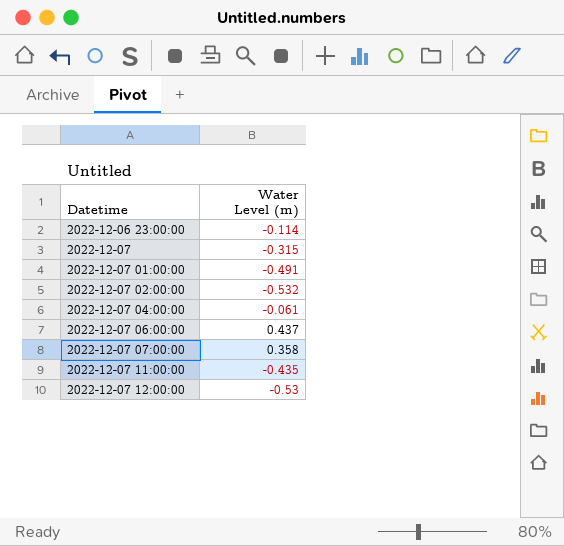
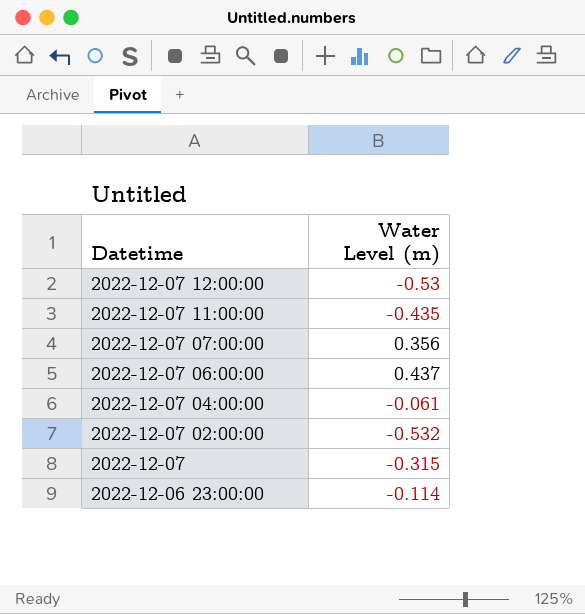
row order: Datetime ascending -> Datetime descending
row 2022-12-07 01:00:00: -0.491 -> none
2022-12-07 07:00:00 | Water Level (m): 0.358 -> 0.356

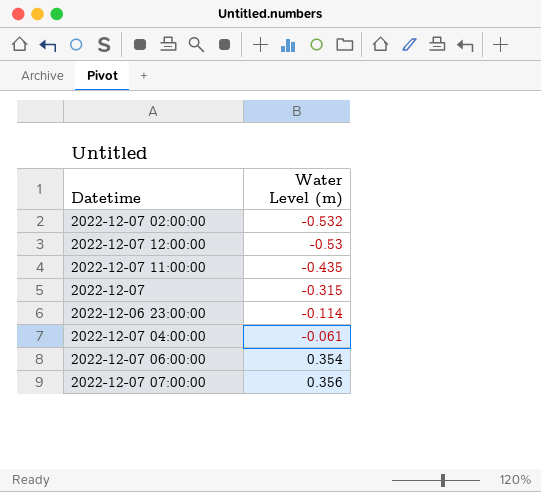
row order: Datetime descending -> Water Level (m) ascending
2022-12-07 06:00:00 | Water Level (m): 0.437 -> 0.354

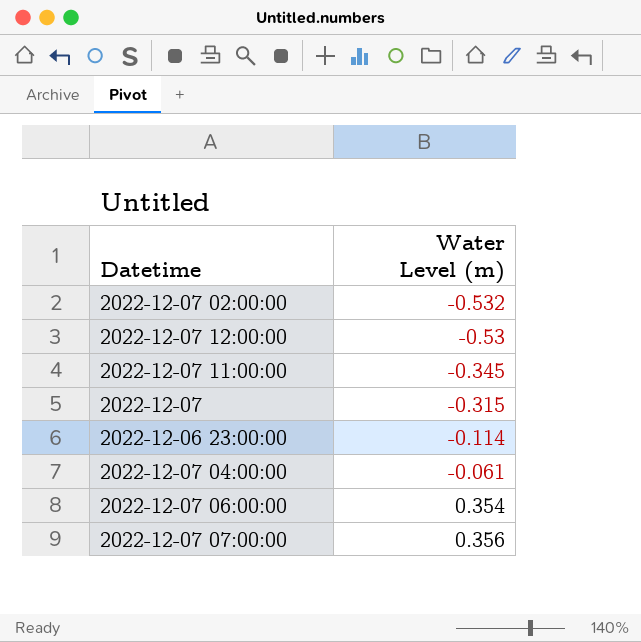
2022-12-07 11:00:00 | Water Level (m): -0.435 -> -0.345

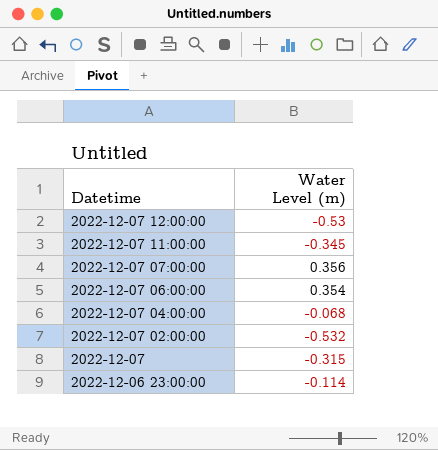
row order: Water Level (m) ascending -> Datetime descending
2022-12-07 04:00:00 | Water Level (m): -0.061 -> -0.068

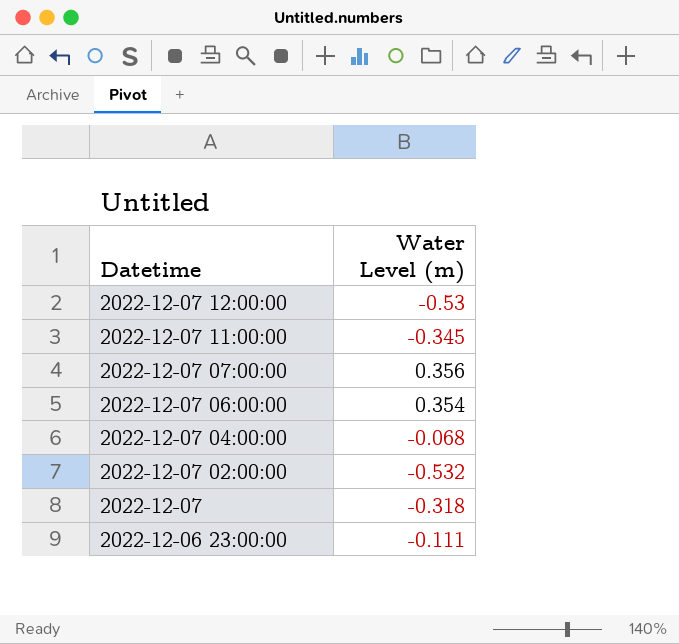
2022-12-07 | Water Level (m): -0.315 -> -0.318
2022-12-06 23:00:00 | Water Level (m): -0.114 -> -0.111

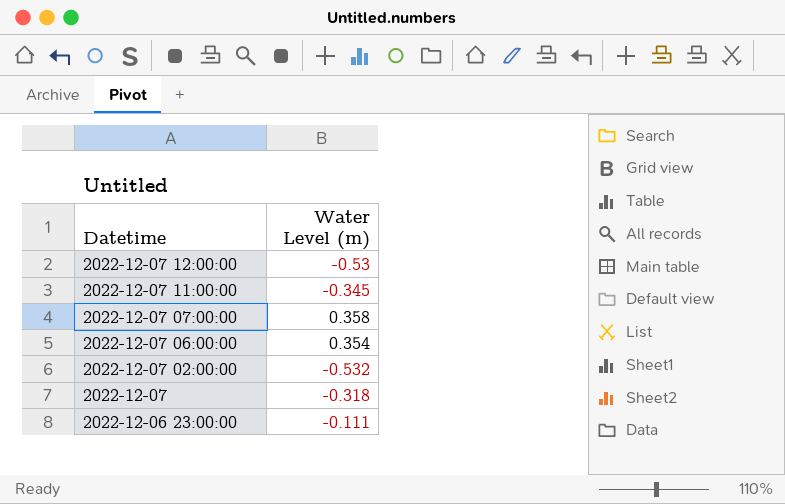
row 2022-12-07 04:00:00: -0.068 -> none
2022-12-07 07:00:00 | Water Level (m): 0.356 -> 0.358

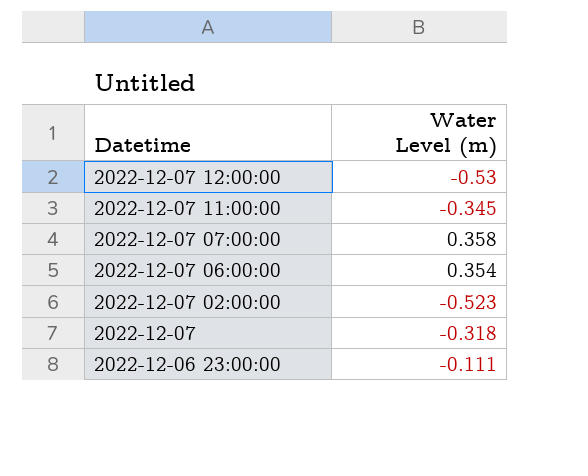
2022-12-07 02:00:00 | Water Level (m): -0.532 -> -0.523

